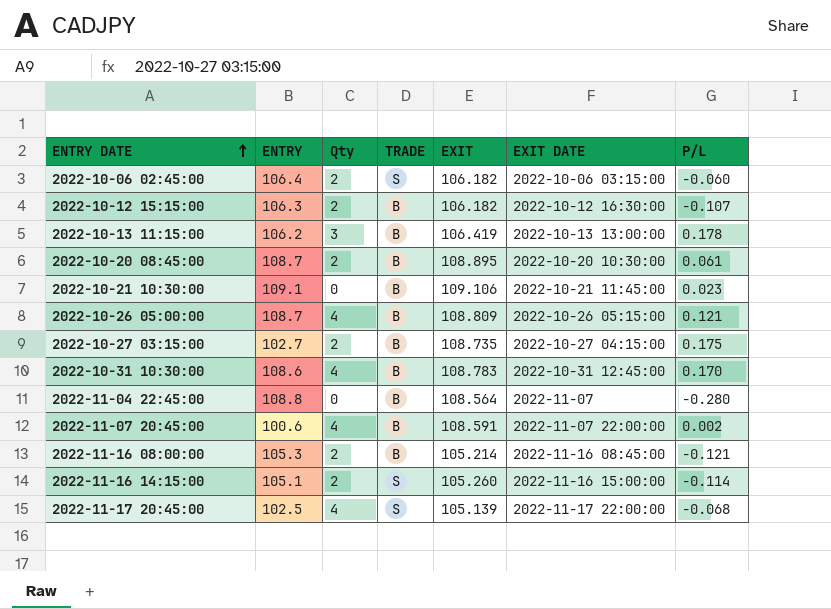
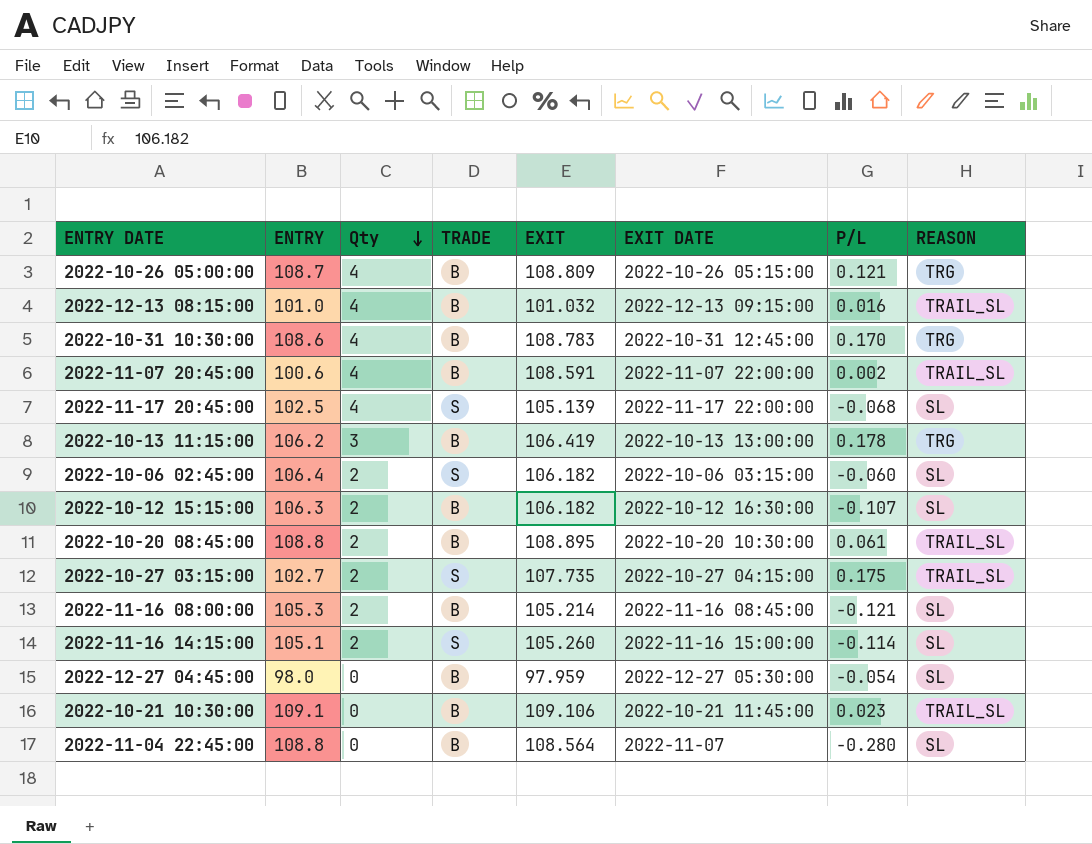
row order: ENTRY DATE ascending -> Qty descending
column REASON | position: none -> 8
row 2022-12-13 08:15:00: none -> 101.0 | 4 | B | 101.032 | 2022-12-13 09:15:00 | 0.016 | TRAIL_SL
2022-10-20 08:45:00 | ENTRY: 108.7 -> 108.8
2022-10-27 03:15:00 | TRADE: B -> S
2022-10-27 03:15:00 | EXIT: 108.735 -> 107.735
row 2022-12-27 04:45:00: none -> 98.0 | 0 | B | 97.959 | 2022-12-27 05:30:00 | -0.054 | SL

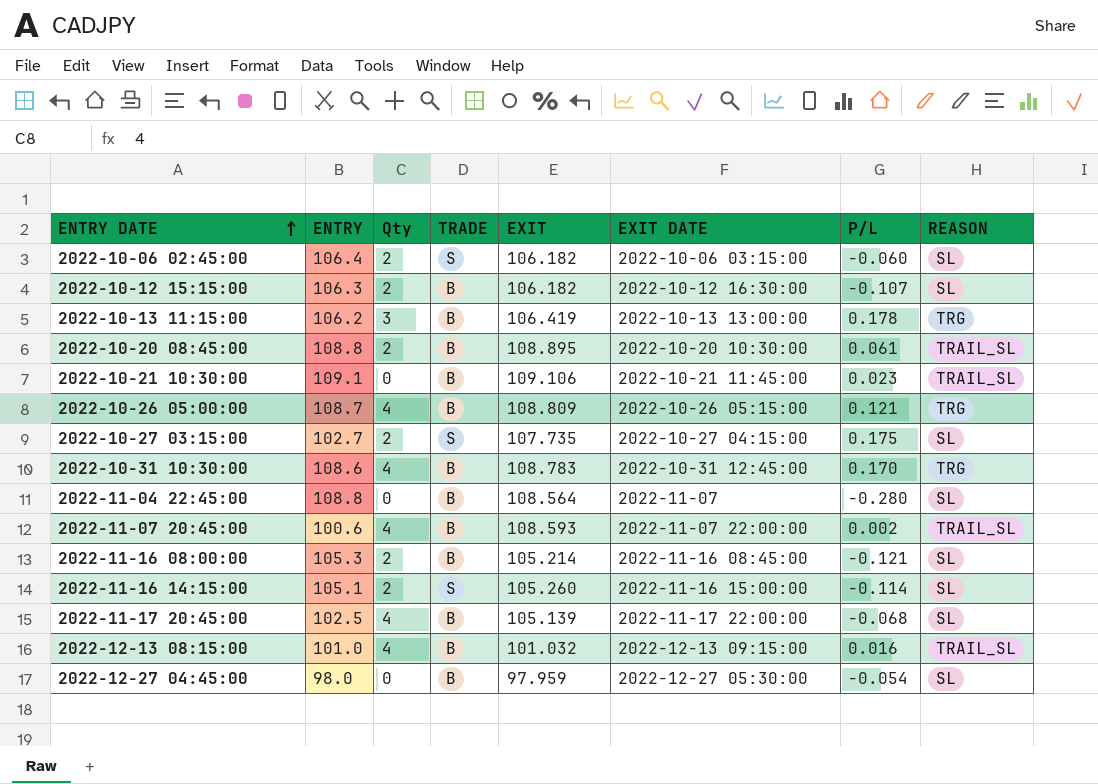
row order: Qty descending -> ENTRY DATE ascending
2022-10-27 03:15:00 | REASON: TRAIL_SL -> SL
2022-11-07 20:45:00 | EXIT: 108.591 -> 108.593
2022-11-17 20:45:00 | TRADE: S -> B

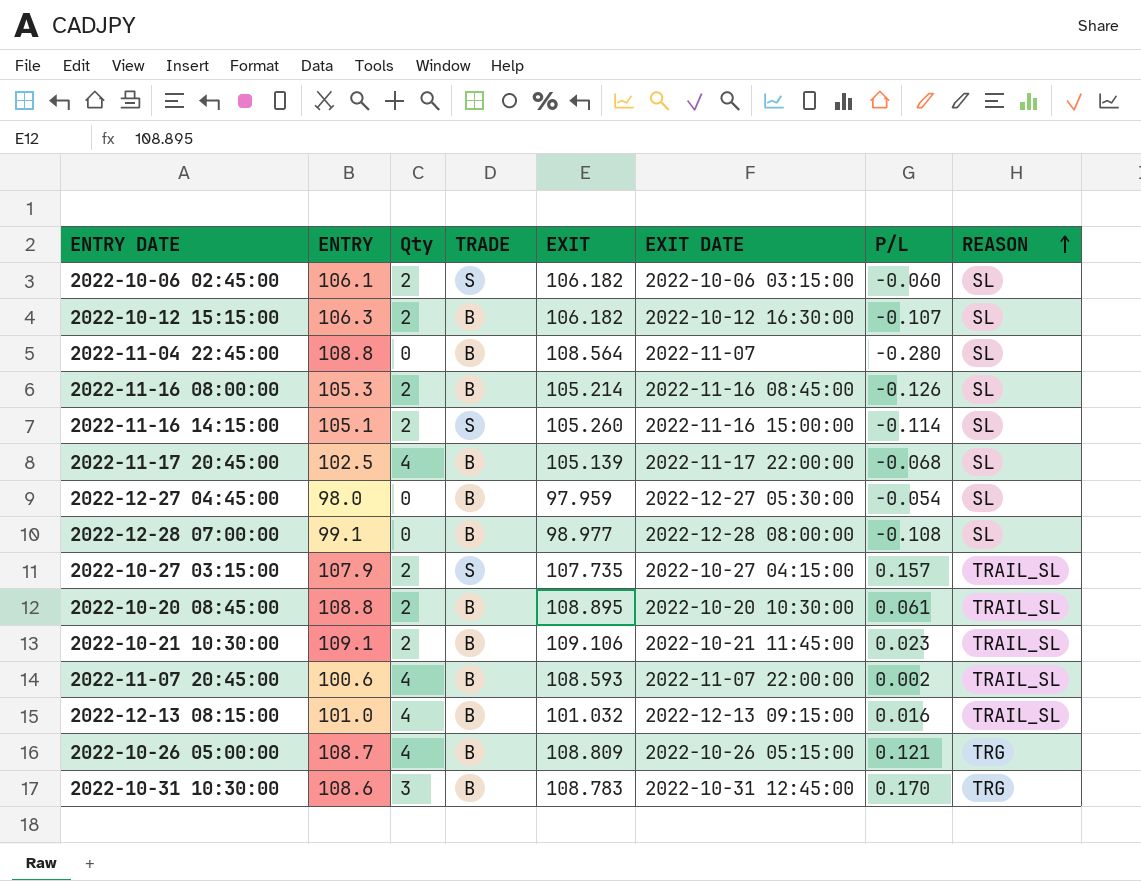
row order: ENTRY DATE ascending -> REASON ascending
row 2022-10-13 11:15:00: 106.2 | 3 | B | 106.419 | 2022-10-13 13:00:00 | 0.178 | TRG -> none
2022-10-06 02:45:00 | ENTRY: 106.4 -> 106.1
2022-11-16 08:00:00 | P/L: -0.121 -> -0.126
row 2022-12-28 07:00:00: none -> 99.1 | 0 | B | 98.977 | 2022-12-28 08:00:00 | -0.108 | SL
2022-10-27 03:15:00 | ENTRY: 102.7 -> 107.9
2022-10-27 03:15:00 | P/L: 0.175 -> 0.157
2022-10-27 03:15:00 | REASON: SL -> TRAIL_SL
2022-10-21 10:30:00 | Qty: 0 -> 2
2022-10-31 10:30:00 | Qty: 4 -> 3

